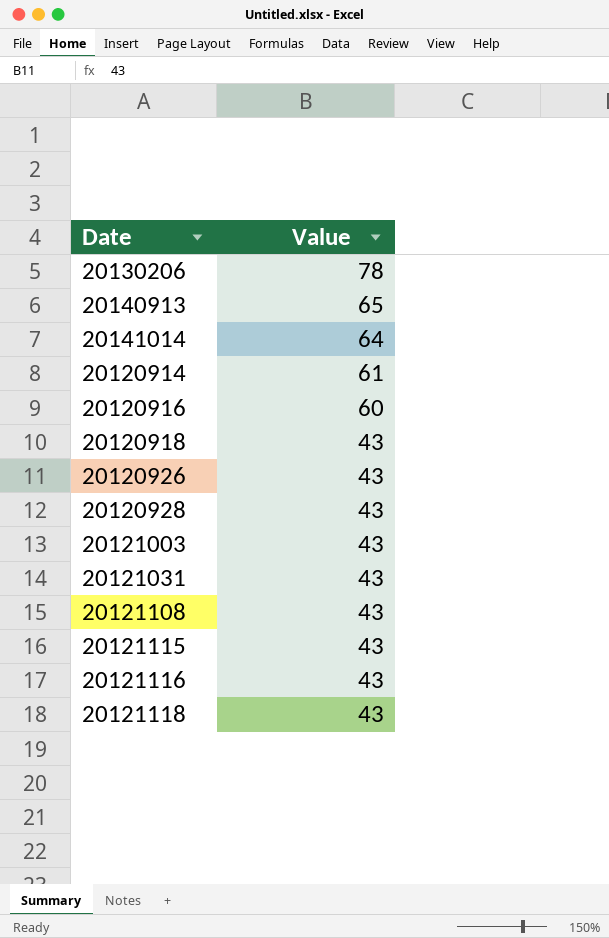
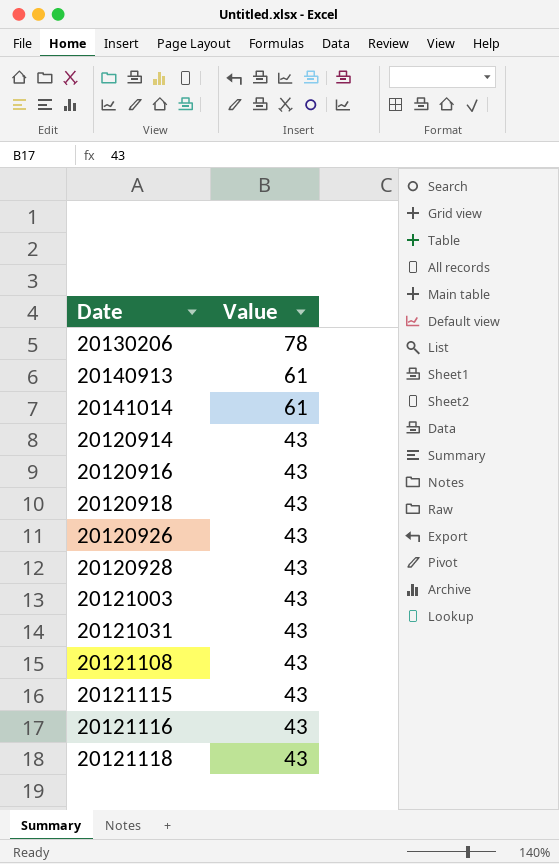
20140913 | Value: 65 -> 61
20141014 | Value: 64 -> 61
20120914 | Value: 61 -> 43
20120916 | Value: 60 -> 43

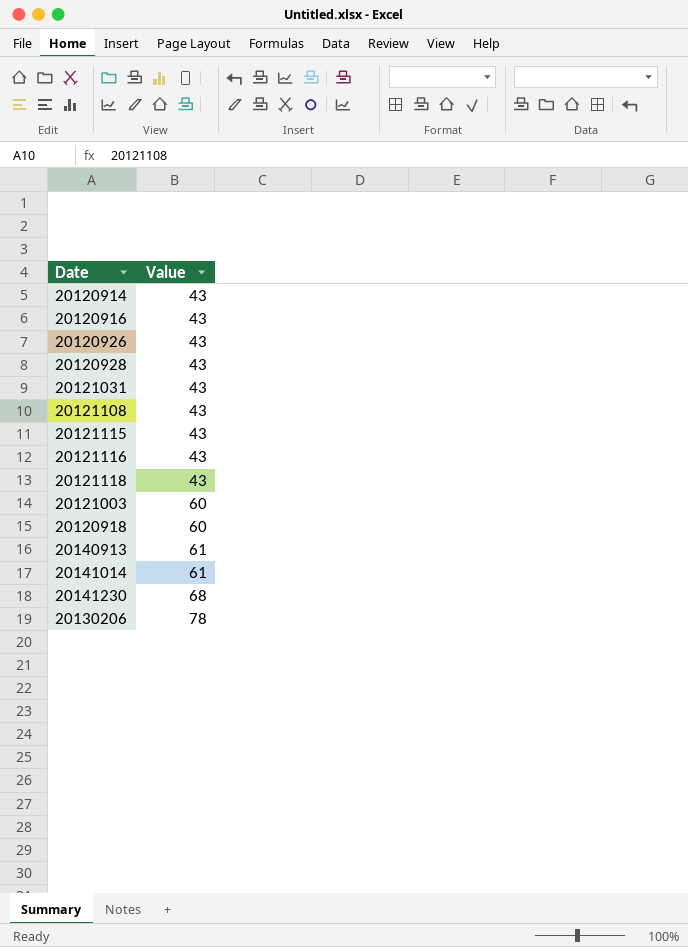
row order: Value descending -> Value ascending
20121003 | Value: 43 -> 60
20120918 | Value: 43 -> 60
row 20141230: none -> 68

